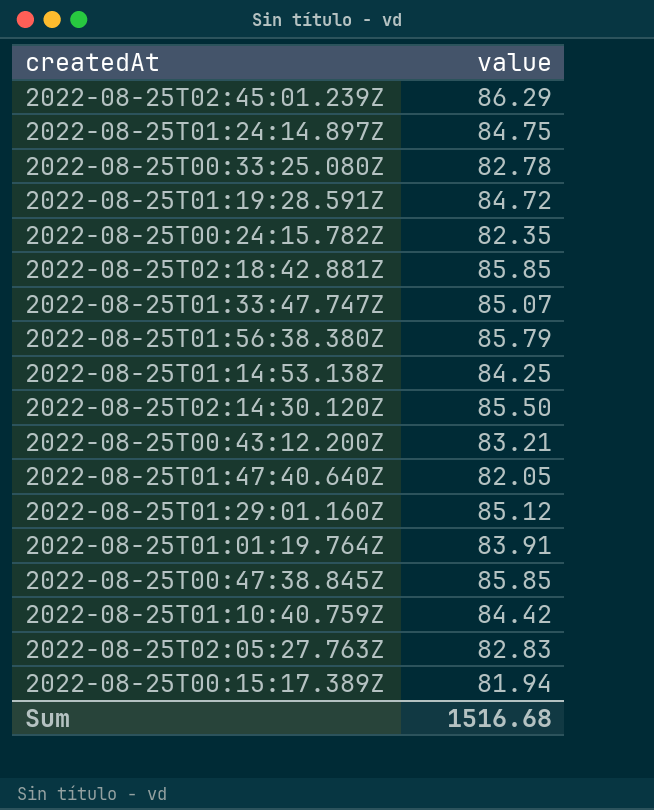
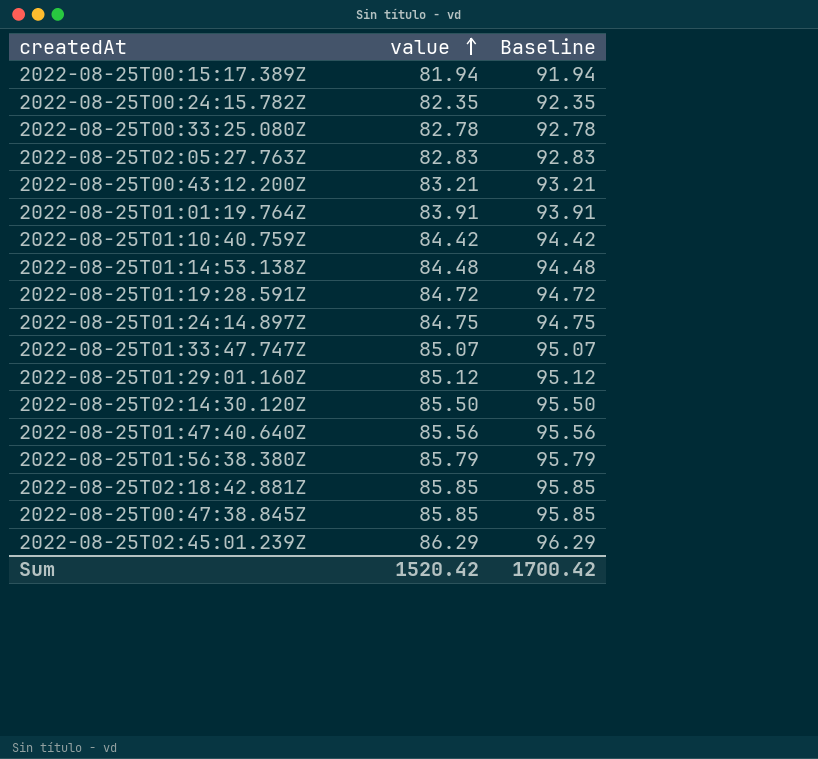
row order: none -> value ascending
column Baseline | formula: none -> [value] + 10
2022-08-25T01:14:53.138Z | value: 84.25 -> 84.48
2022-08-25T01:47:40.640Z | value: 82.05 -> 85.56
Sum | value: 1516.68 -> 1520.42

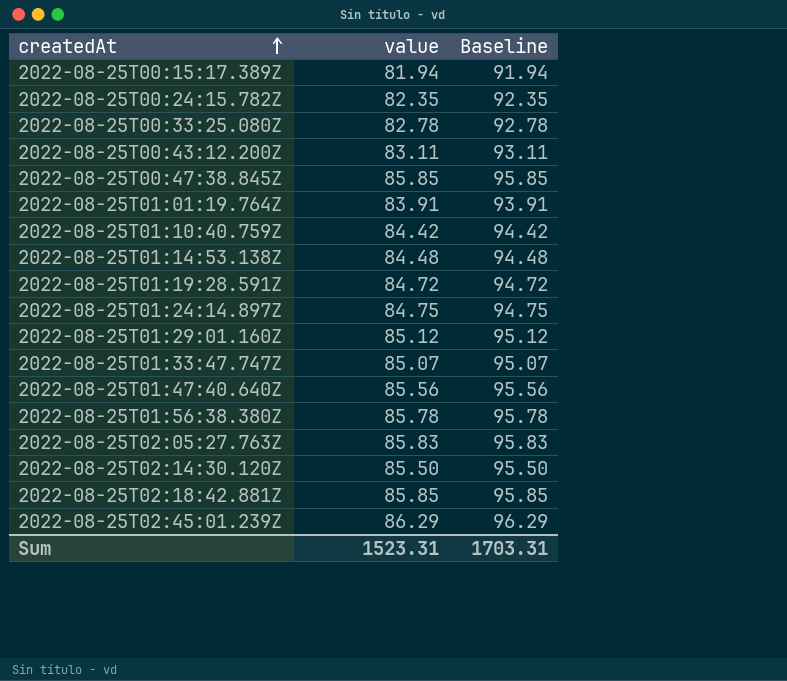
row order: value ascending -> createdAt ascending
2022-08-25T00:43:12.200Z | value: 83.21 -> 83.11
2022-08-25T00:43:12.200Z | Baseline: 93.21 -> 93.11
2022-08-25T01:56:38.380Z | value: 85.79 -> 85.78
2022-08-25T01:56:38.380Z | Baseline: 95.79 -> 95.78
2022-08-25T02:05:27.763Z | value: 82.83 -> 85.83
2022-08-25T02:05:27.763Z | Baseline: 92.83 -> 95.83
Sum | value: 1520.42 -> 1523.31
Sum | Baseline: 1700.42 -> 1703.31

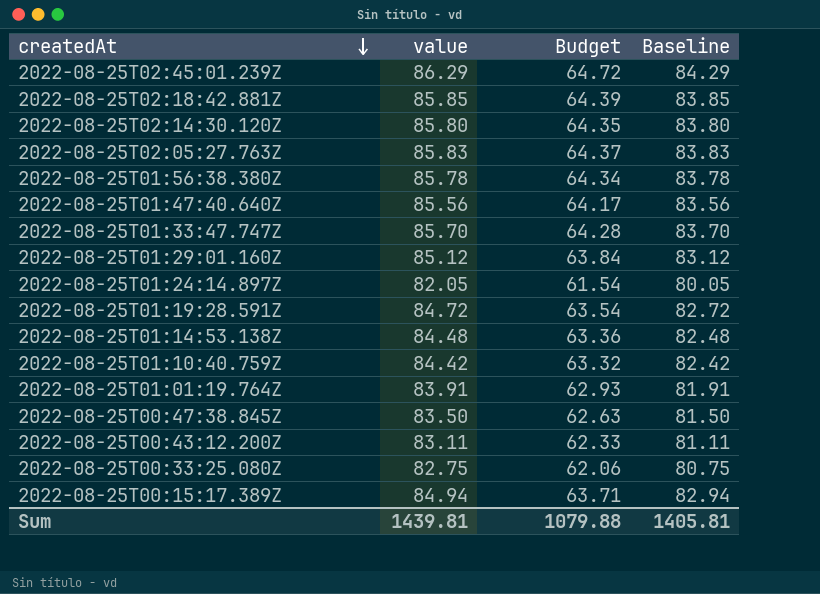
row order: createdAt ascending -> createdAt descending
column Budget | formula: none -> [value] * 0.75
column Baseline | formula: [value] + 10 -> [value] - 2
row 2022-08-25T00:24:15.782Z: 82.35 | 92.35 -> none
2022-08-25T02:14:30.120Z | value: 85.50 -> 85.80
2022-08-25T01:33:47.747Z | value: 85.07 -> 85.70
2022-08-25T01:24:14.897Z | value: 84.75 -> 82.05
2022-08-25T00:47:38.845Z | value: 85.85 -> 83.50
2022-08-25T00:33:25.080Z | value: 82.78 -> 82.75
2022-08-25T00:15:17.389Z | value: 81.94 -> 84.94
Sum | value: 1523.31 -> 1439.81
Sum | Baseline: 1703.31 -> 1405.81

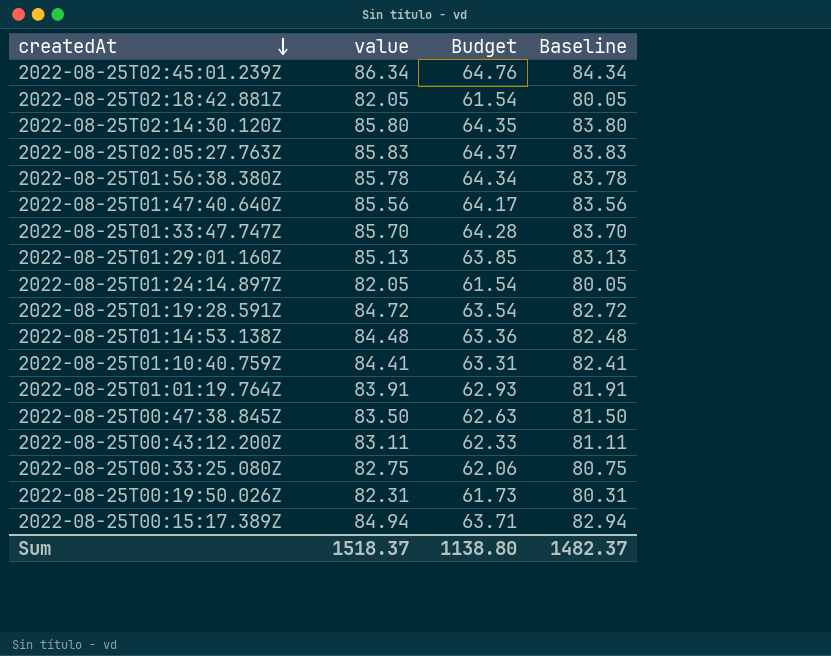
2022-08-25T02:45:01.239Z | value: 86.29 -> 86.34
2022-08-25T02:45:01.239Z | Budget: 64.72 -> 64.76
2022-08-25T02:45:01.239Z | Baseline: 84.29 -> 84.34
2022-08-25T02:18:42.881Z | value: 85.85 -> 82.05
2022-08-25T02:18:42.881Z | Budget: 64.39 -> 61.54
2022-08-25T02:18:42.881Z | Baseline: 83.85 -> 80.05
2022-08-25T01:29:01.160Z | value: 85.12 -> 85.13
2022-08-25T01:29:01.160Z | Budget: 63.84 -> 63.85
2022-08-25T01:29:01.160Z | Baseline: 83.12 -> 83.13
2022-08-25T01:10:40.759Z | value: 84.42 -> 84.41
2022-08-25T01:10:40.759Z | Budget: 63.32 -> 63.31
2022-08-25T01:10:40.759Z | Baseline: 82.42 -> 82.41
row 2022-08-25T00:19:50.026Z: none -> 82.31 | 61.73 | 80.31
Sum | value: 1439.81 -> 1518.37
Sum | Budget: 1079.88 -> 1138.80
Sum | Baseline: 1405.81 -> 1482.37

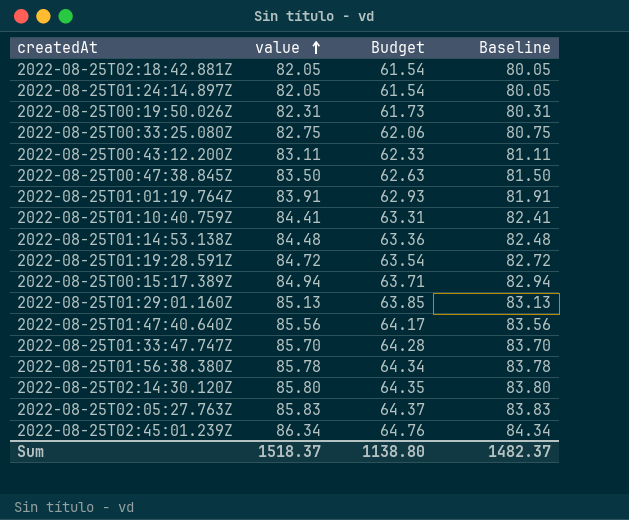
row order: createdAt descending -> value ascending

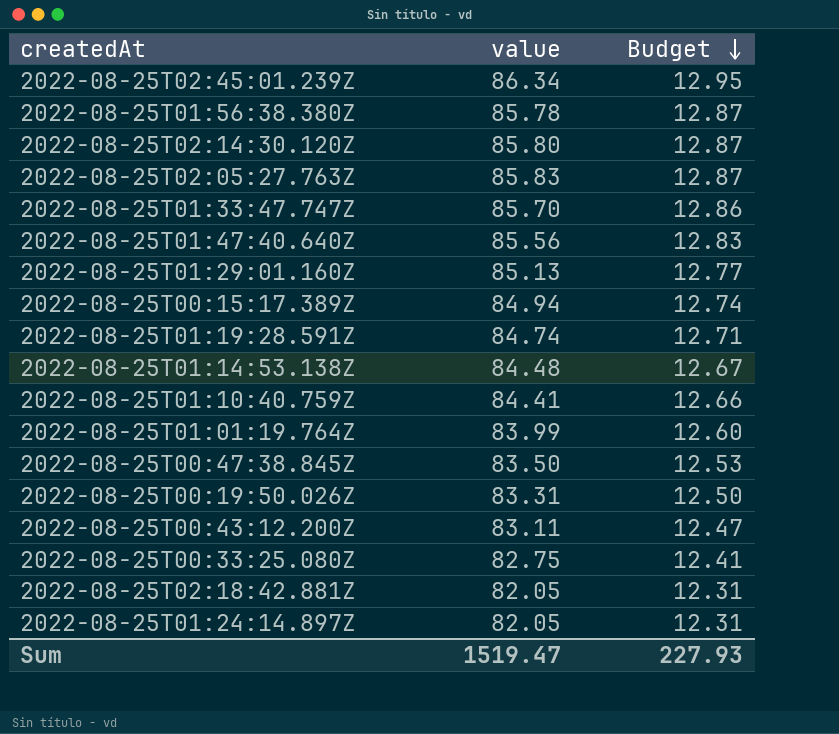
row order: value ascending -> Budget descending
column Baseline | formula: [value] - 2 -> none
column Budget | formula: [value] * 0.75 -> [value] * 0.15
2022-08-25T01:19:28.591Z | value: 84.72 -> 84.74
2022-08-25T01:01:19.764Z | value: 83.91 -> 83.99
2022-08-25T00:19:50.026Z | value: 82.31 -> 83.31
Sum | value: 1518.37 -> 1519.47
Sum | Budget: 1138.80 -> 227.93

